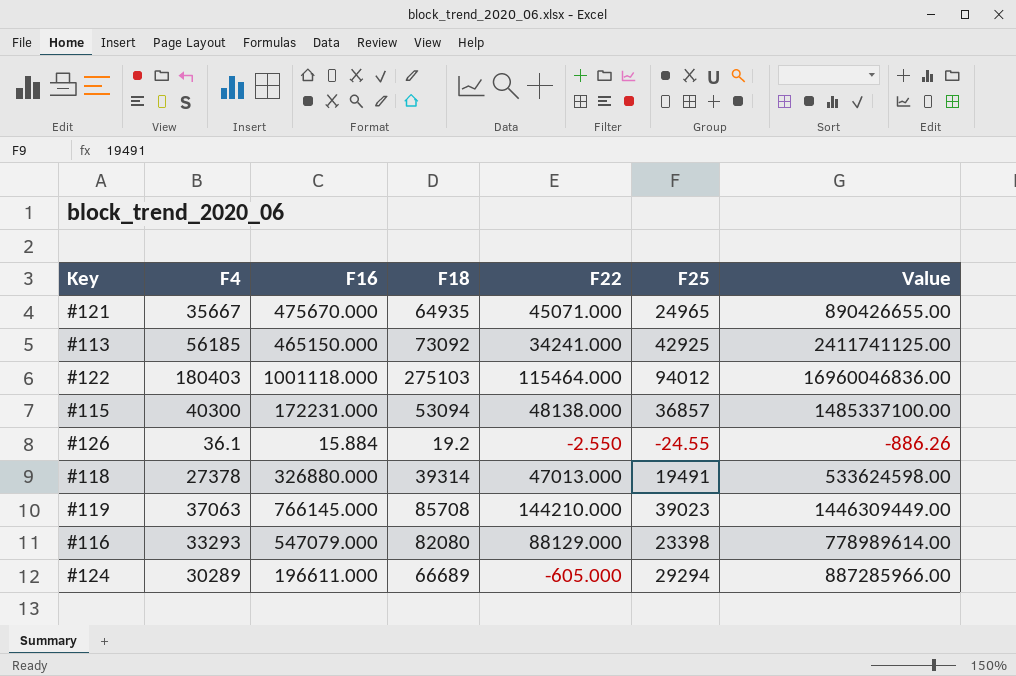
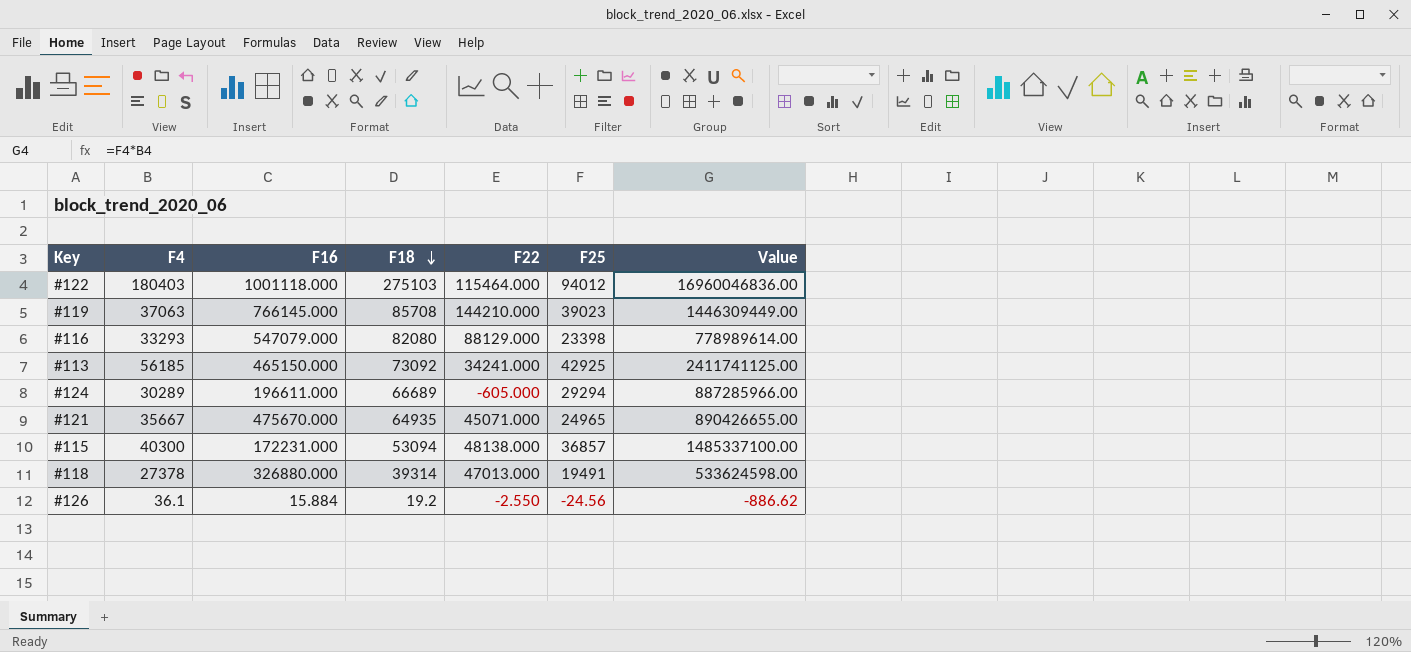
row order: none -> F18 descending
#126 | F25: -24.55 -> -24.56
#126 | Value: -886.26 -> -886.62

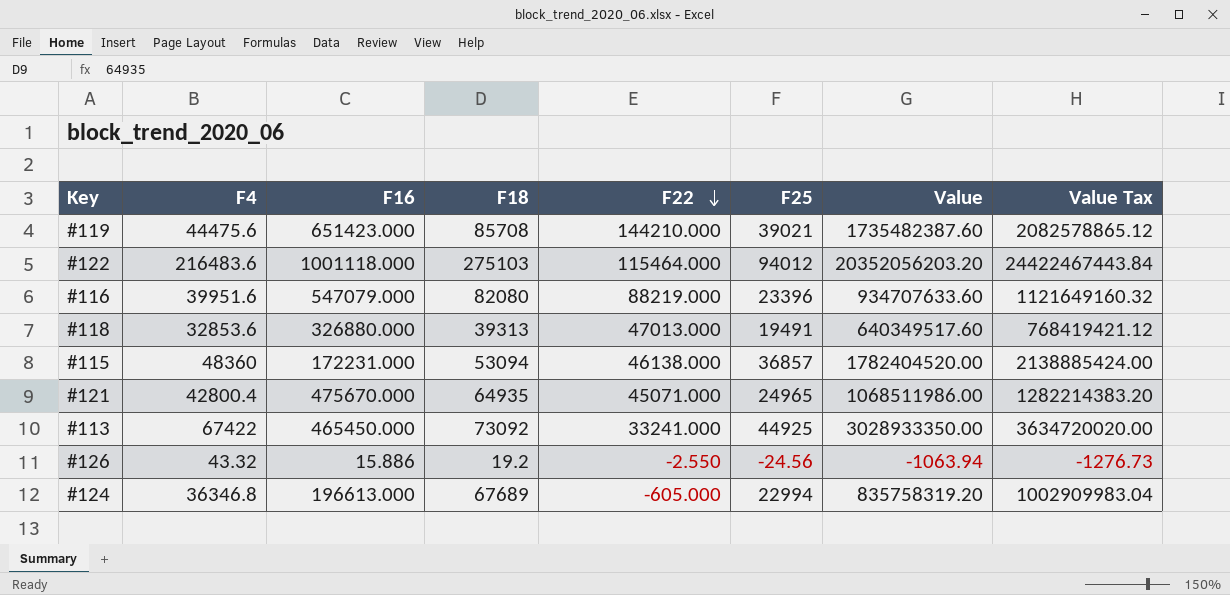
row order: F18 descending -> F22 descending
column Value Tax | formula: none -> [Value] * 1.2
#119 | F4: 37063 -> 44475.6
#119 | F16: 766145.000 -> 651423.000
#119 | F25: 39023 -> 39021
#119 | Value: 1446309449.00 -> 1735482387.60
#122 | F4: 180403 -> 216483.6
#122 | Value: 16960046836.00 -> 20352056203.20
#116 | F4: 33293 -> 39951.6
#116 | F22: 88129.000 -> 88219.000
#116 | F25: 23398 -> 23396
#116 | Value: 778989614.00 -> 934707633.60
#118 | F4: 27378 -> 32853.6
#118 | F18: 39314 -> 39313
#118 | Value: 533624598.00 -> 640349517.60
#115 | F4: 40300 -> 48360
#115 | F22: 48138.000 -> 46138.000
#115 | Value: 1485337100.00 -> 1782404520.00
#121 | F4: 35667 -> 42800.4
#121 | Value: 890426655.00 -> 1068511986.00
#113 | F4: 56185 -> 67422
#113 | F16: 465150.000 -> 465450.000
#113 | F22: 34241.000 -> 33241.000
#113 | F25: 42925 -> 44925
#113 | Value: 2411741125.00 -> 3028933350.00
#126 | F4: 36.1 -> 43.32
#126 | F16: 15.884 -> 15.886
#126 | Value: -886.62 -> -1063.94
#124 | F4: 30289 -> 36346.8
#124 | F16: 196611.000 -> 196613.000
#124 | F18: 66689 -> 67689
#124 | F25: 29294 -> 22994
#124 | Value: 887285966.00 -> 835758319.20

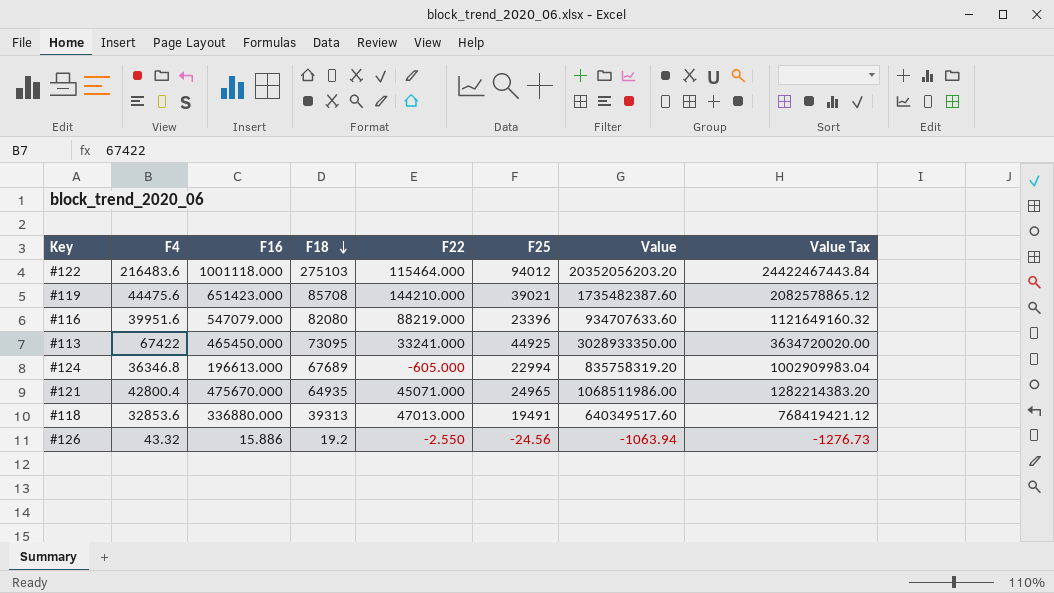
row order: F22 descending -> F18 descending
row #115: 48360 | 172231.000 | 53094 | 46138.000 | 36857 | 1782404520.00 | 2138885424.00 -> none
#113 | F18: 73092 -> 73095
#118 | F16: 326880.000 -> 336880.000

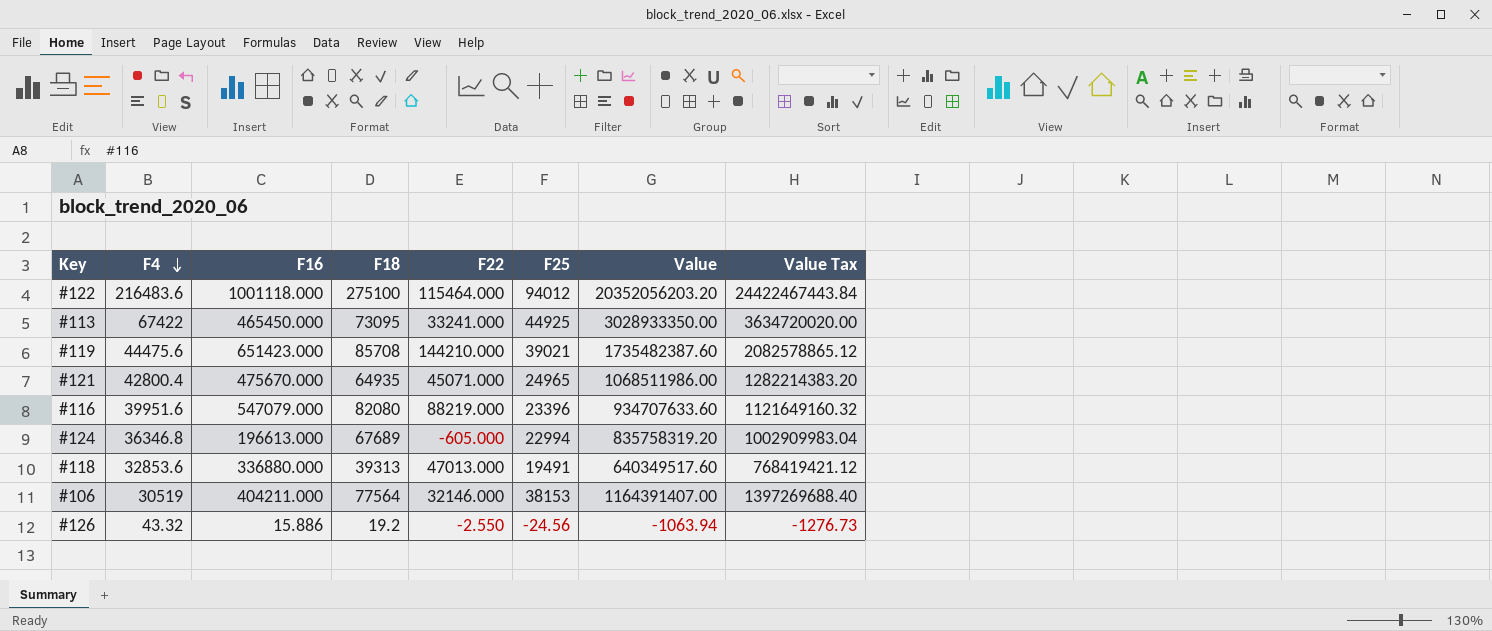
row order: F18 descending -> F4 descending
#122 | F18: 275103 -> 275100
row #106: none -> 30519 | 404211.000 | 77564 | 32146.000 | 38153 | 1164391407.00 | 1397269688.40

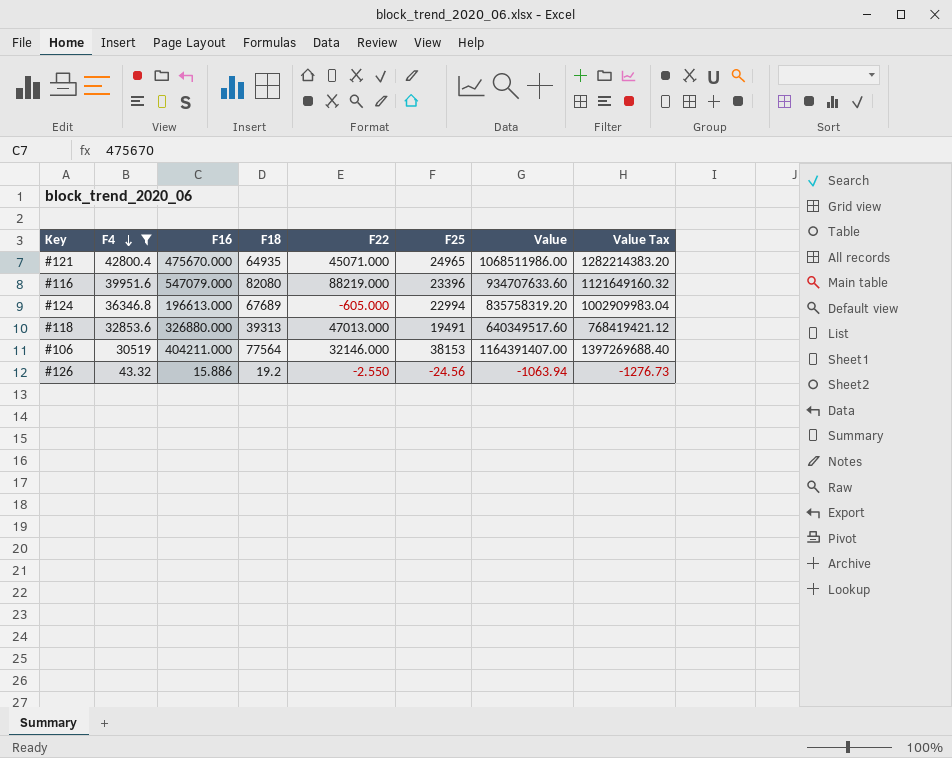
filter: none -> F4 <= 42800.4
#118 | F16: 336880.000 -> 326880.000

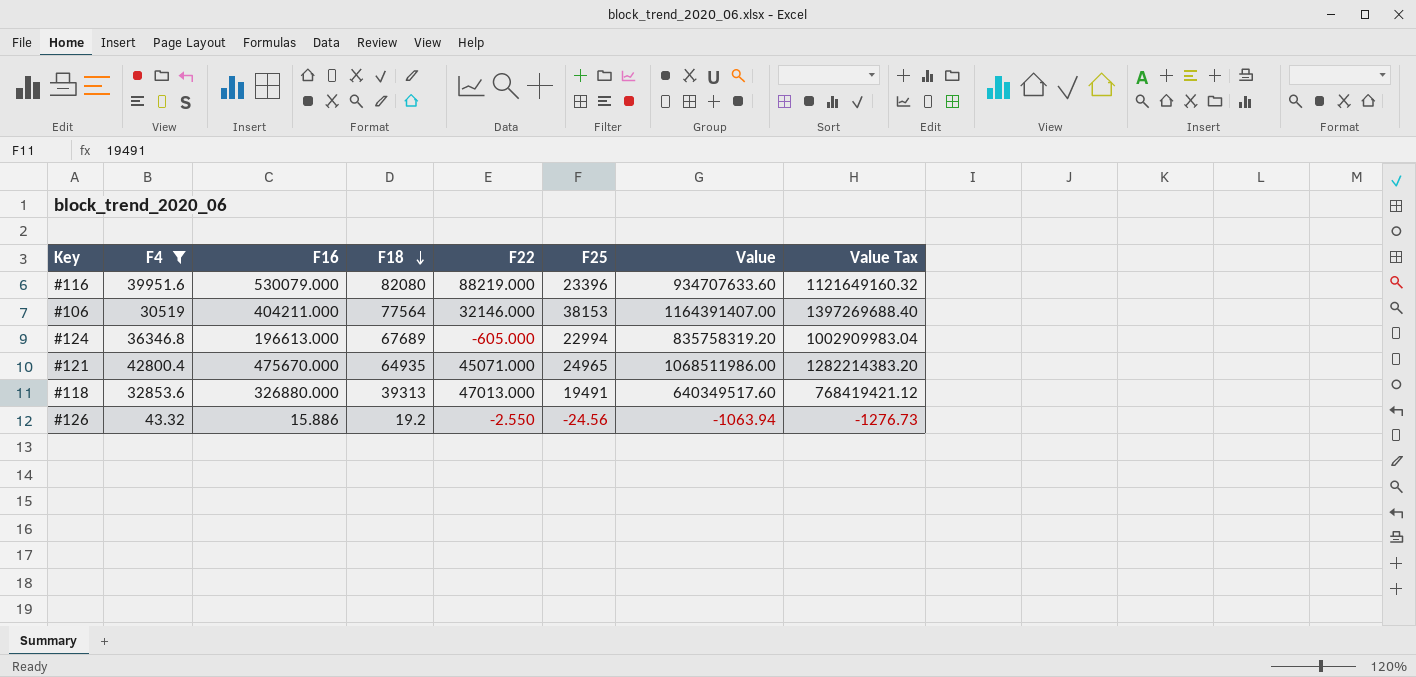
row order: F4 descending -> F18 descending
#116 | F16: 547079.000 -> 530079.000

